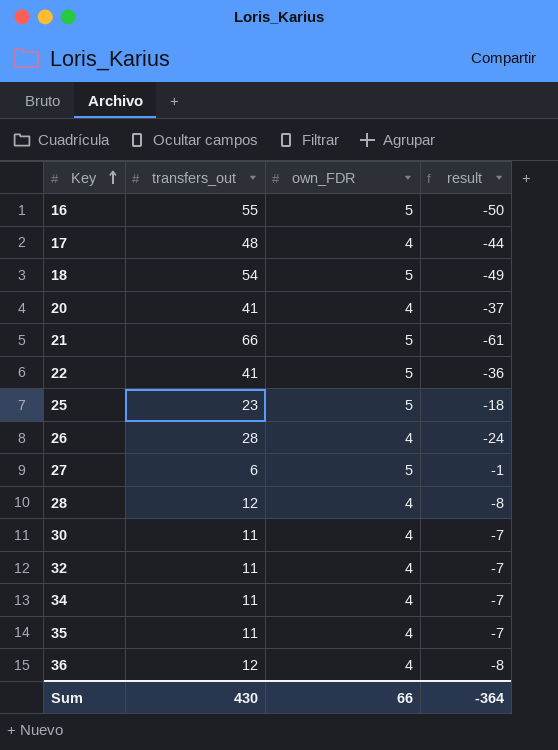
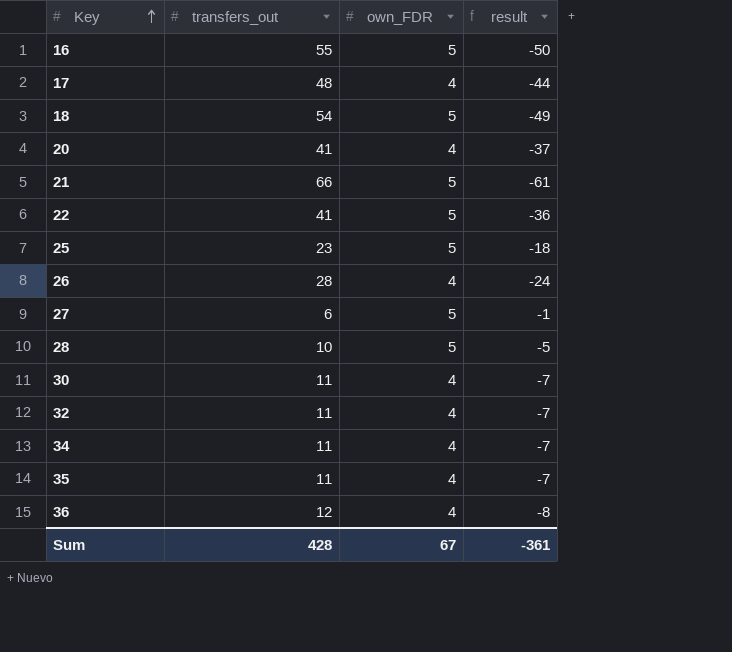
28 | transfers_out: 12 -> 10
28 | own_FDR: 4 -> 5
28 | result: -8 -> -5
Sum | transfers_out: 430 -> 428
Sum | own_FDR: 66 -> 67
Sum | result: -364 -> -361

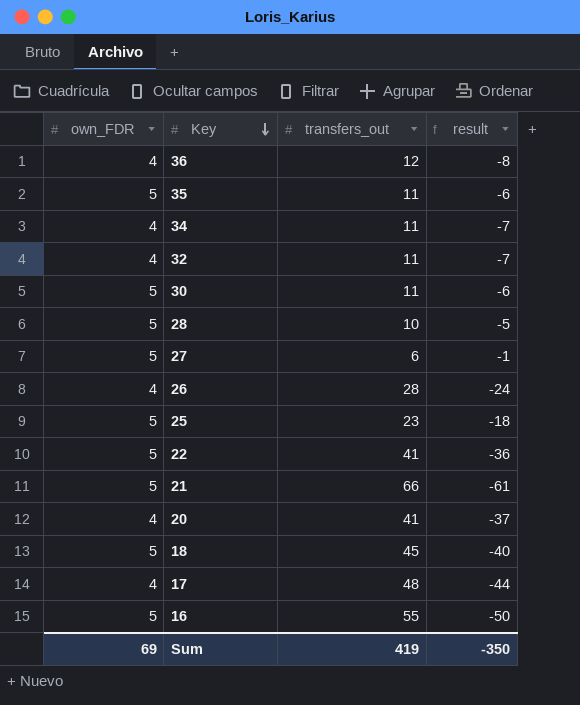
row order: Key ascending -> Key descending
column own_FDR | position: 3 -> 1
35 | own_FDR: 4 -> 5
35 | result: -7 -> -6
30 | own_FDR: 4 -> 5
30 | result: -7 -> -6
18 | transfers_out: 54 -> 45
18 | result: -49 -> -40
Sum | own_FDR: 67 -> 69
Sum | transfers_out: 428 -> 419
Sum | result: -361 -> -350

